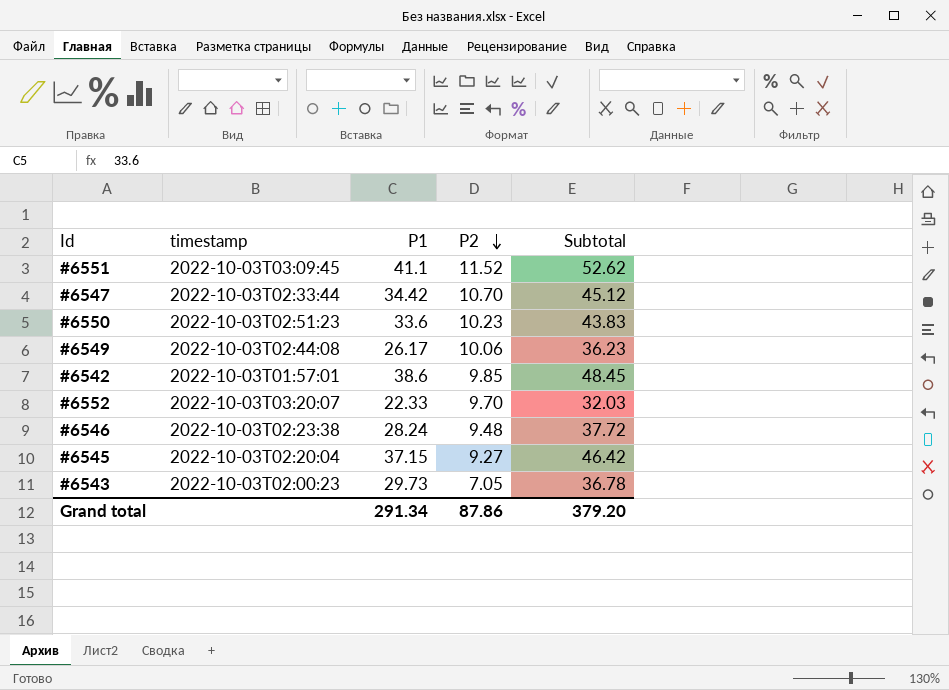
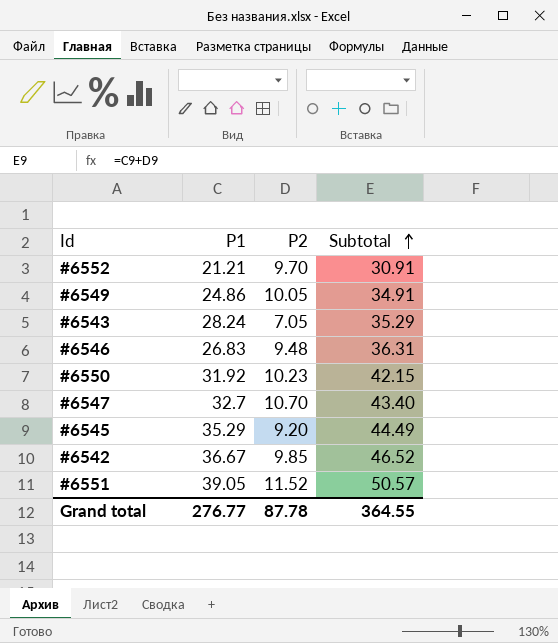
row order: P2 descending -> Subtotal ascending
column timestamp | position: 2 -> none
#6552 | P1: 22.33 -> 21.21
#6552 | Subtotal: 32.03 -> 30.91
#6549 | P1: 26.17 -> 24.86
#6549 | P2: 10.06 -> 10.05
#6549 | Subtotal: 36.23 -> 34.91
#6543 | P1: 29.73 -> 28.24
#6543 | Subtotal: 36.78 -> 35.29
#6546 | P1: 28.24 -> 26.83
#6546 | Subtotal: 37.72 -> 36.31
#6550 | P1: 33.6 -> 31.92
#6550 | Subtotal: 43.83 -> 42.15
#6547 | P1: 34.42 -> 32.7
#6547 | Subtotal: 45.12 -> 43.40
#6545 | P1: 37.15 -> 35.29
#6545 | P2: 9.27 -> 9.20
#6545 | Subtotal: 46.42 -> 44.49
#6542 | P1: 38.6 -> 36.67
#6542 | Subtotal: 48.45 -> 46.52
#6551 | P1: 41.1 -> 39.05
#6551 | Subtotal: 52.62 -> 50.57
Grand total | P1: 291.34 -> 276.77
Grand total | P2: 87.86 -> 87.78
Grand total | Subtotal: 379.20 -> 364.55

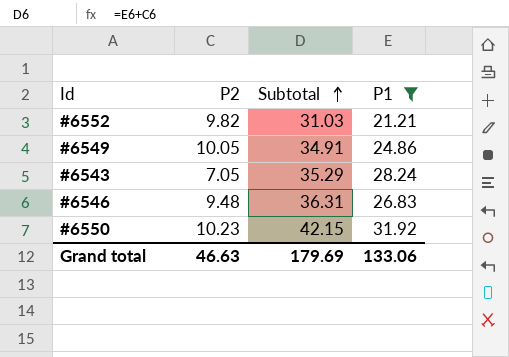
filter: none -> P1 <= 31.92
column P1 | position: 2 -> 4
#6552 | P2: 9.70 -> 9.82
#6552 | Subtotal: 30.91 -> 31.03
Grand total | P2: 87.78 -> 46.63
Grand total | Subtotal: 364.55 -> 179.69
Grand total | P1: 276.77 -> 133.06

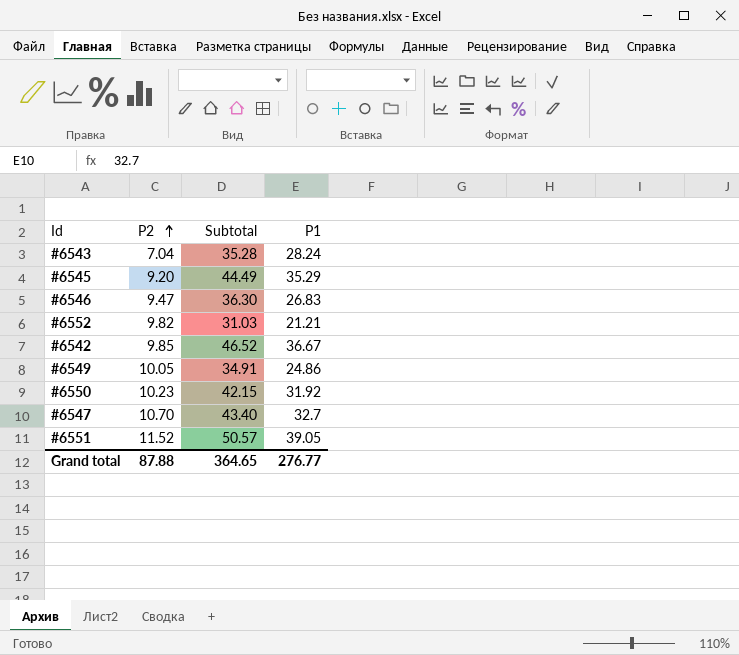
filter: P1 <= 31.92 -> none
row order: Subtotal ascending -> P2 ascending
#6543 | P2: 7.05 -> 7.04
#6543 | Subtotal: 35.29 -> 35.28
#6546 | P2: 9.48 -> 9.47
#6546 | Subtotal: 36.31 -> 36.30
Grand total | P2: 46.63 -> 87.88
Grand total | Subtotal: 179.69 -> 364.65
Grand total | P1: 133.06 -> 276.77

